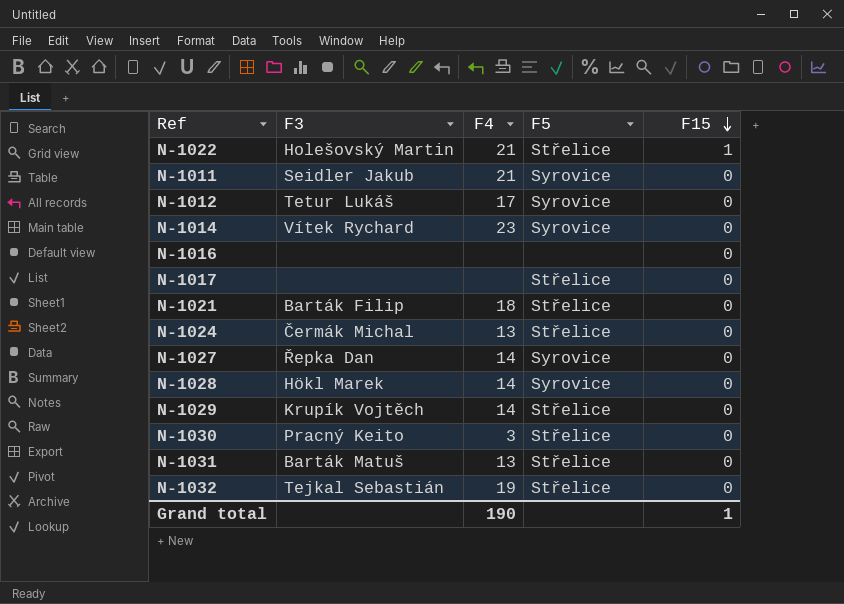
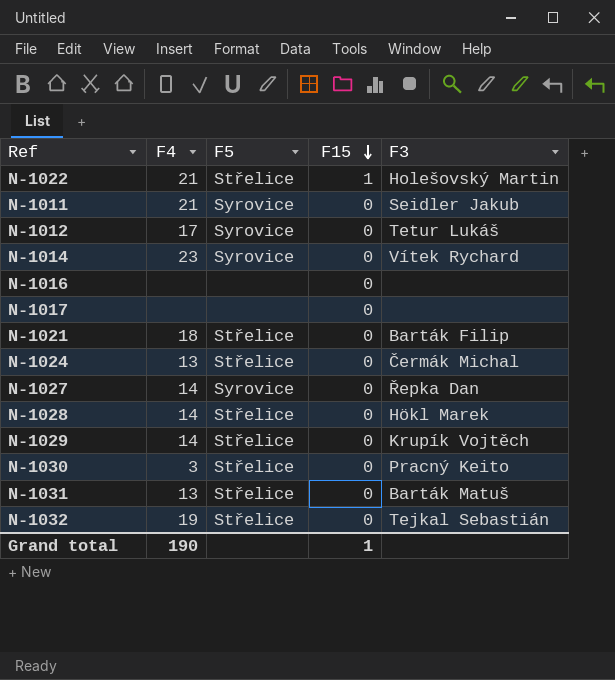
column F3 | position: 2 -> 5
N-1017 | F5: Střelice -> none
N-1028 | F5: Syrovice -> Střelice

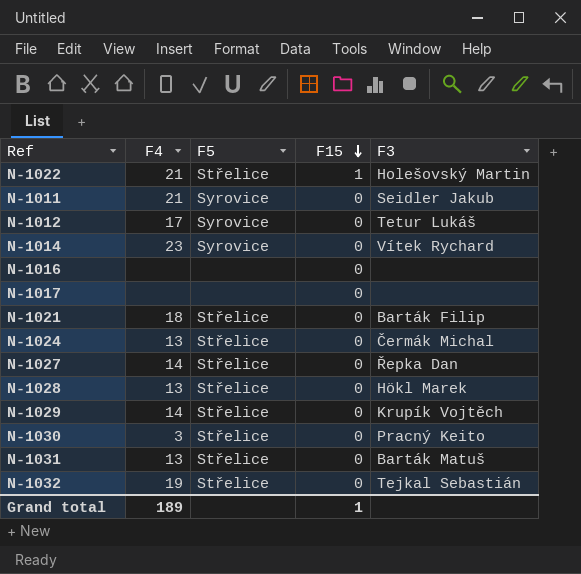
N-1027 | F5: Syrovice -> Střelice
N-1028 | F4: 14 -> 13
Grand total | F4: 190 -> 189

